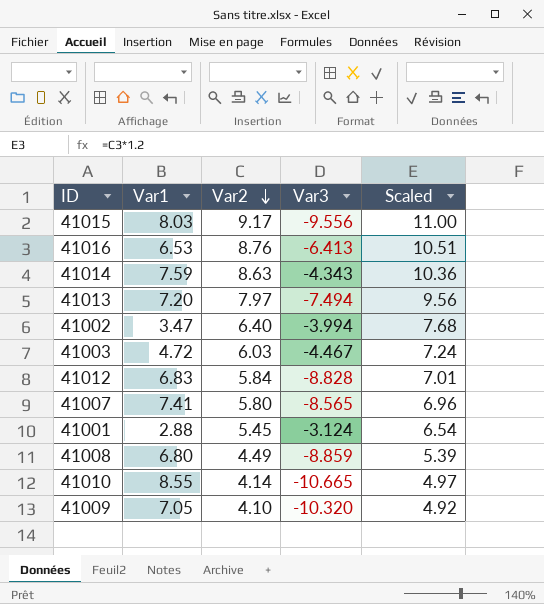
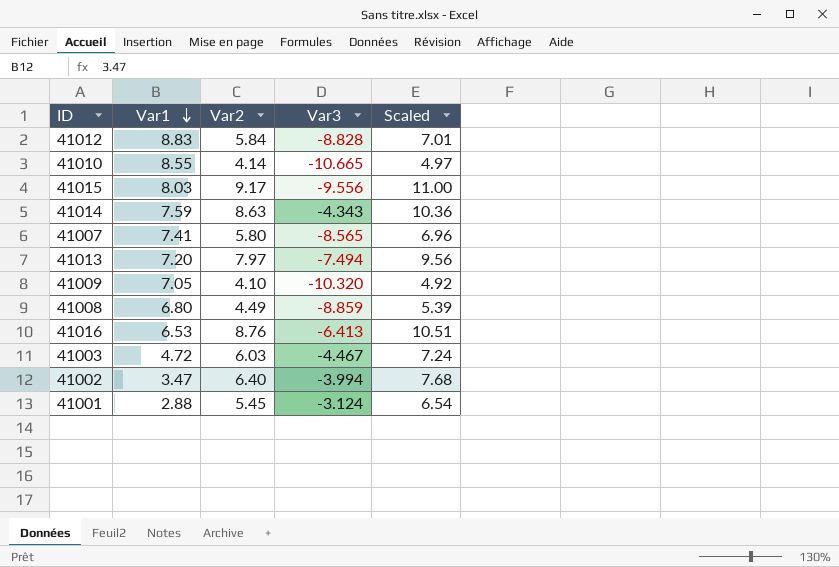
row order: Var2 descending -> Var1 descending
41012 | Var1: 6.83 -> 8.83

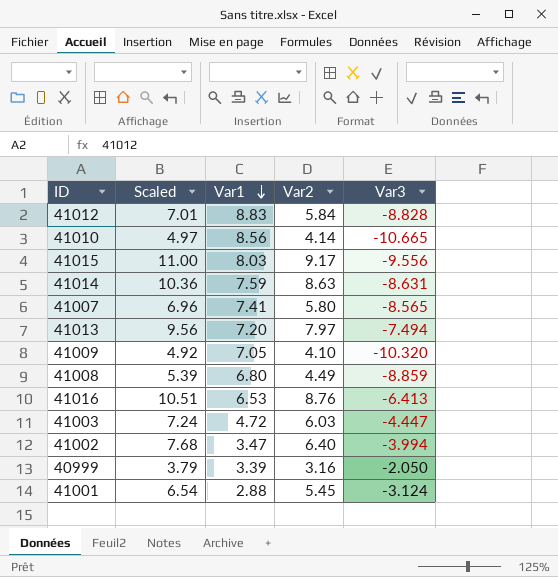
column Scaled | position: 5 -> 2
41010 | Var1: 8.55 -> 8.56
41014 | Var3: -4.343 -> -8.631
41003 | Var3: -4.467 -> -4.447
row 40999: none -> 3.79 | 3.39 | 3.16 | -2.050

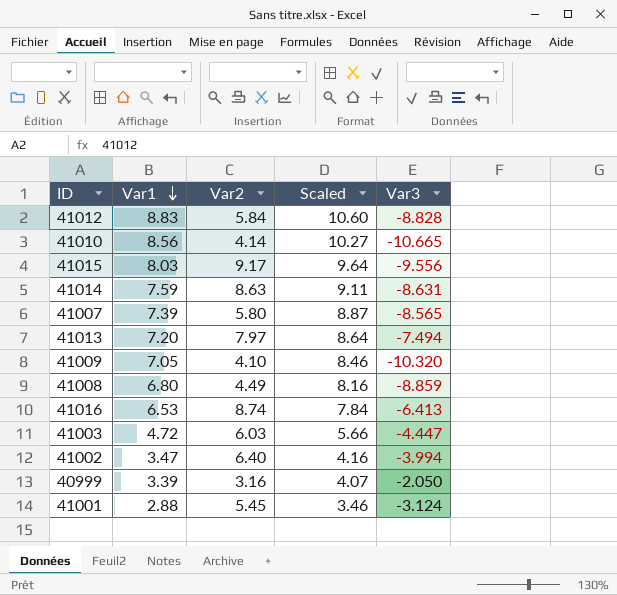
column Scaled | formula: [Var2] * 1.2 -> [Var1] * 1.2
column Scaled | position: 2 -> 4
41007 | Var1: 7.41 -> 7.39
41016 | Var2: 8.76 -> 8.74

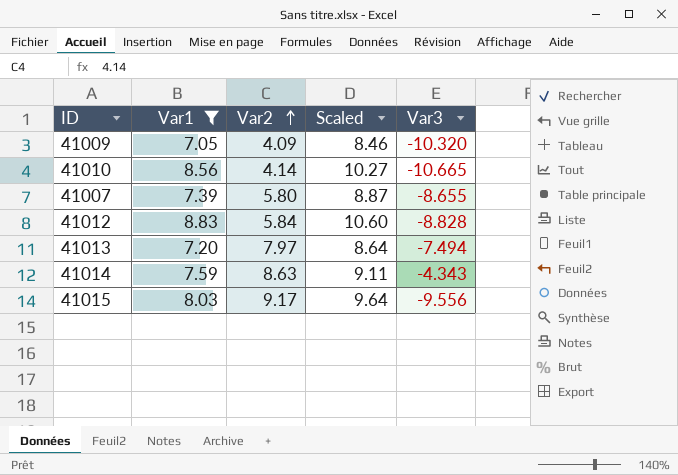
filter: none -> Var1 >= 7.05
row order: Var1 descending -> Var2 ascending
41009 | Var2: 4.10 -> 4.09
41007 | Var3: -8.565 -> -8.655
41014 | Var3: -8.631 -> -4.343

